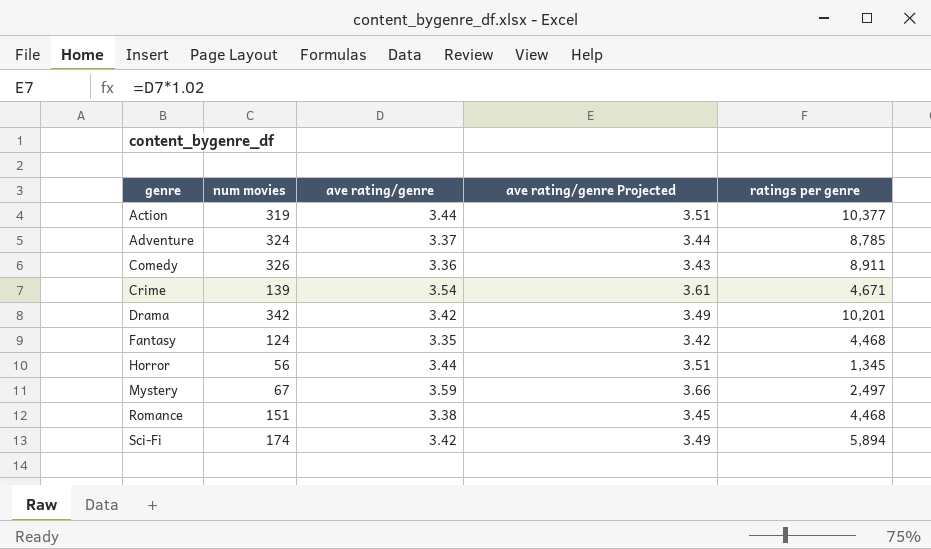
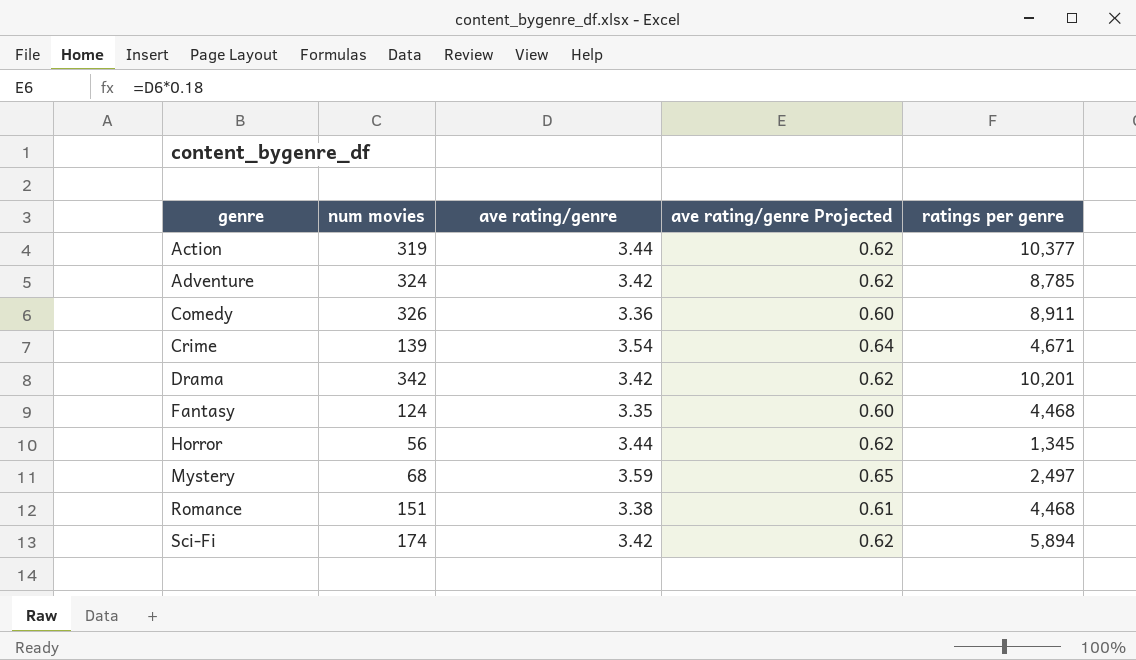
column ave rating/genre Projected | formula: [ave rating/genre] * 1.02 -> [ave rating/genre] * 0.18
Adventure | ave rating/genre: 3.37 -> 3.42
Mystery | num movies: 67 -> 68

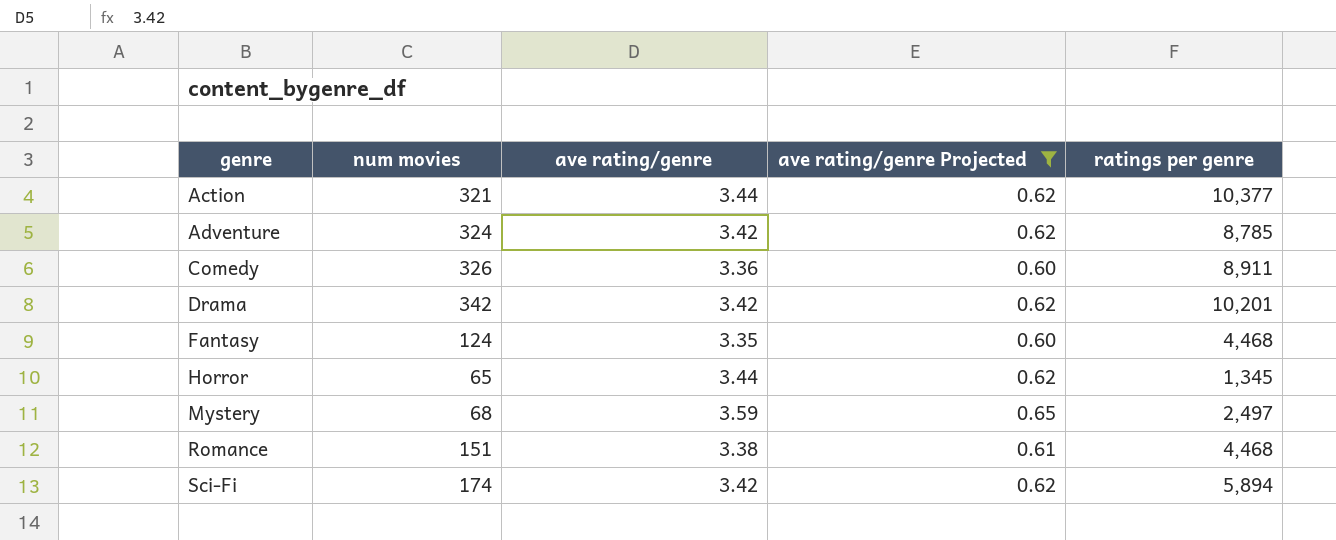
filter: none -> ave rating/genre Projected != 0.64
Action | num movies: 319 -> 321
Horror | num movies: 56 -> 65

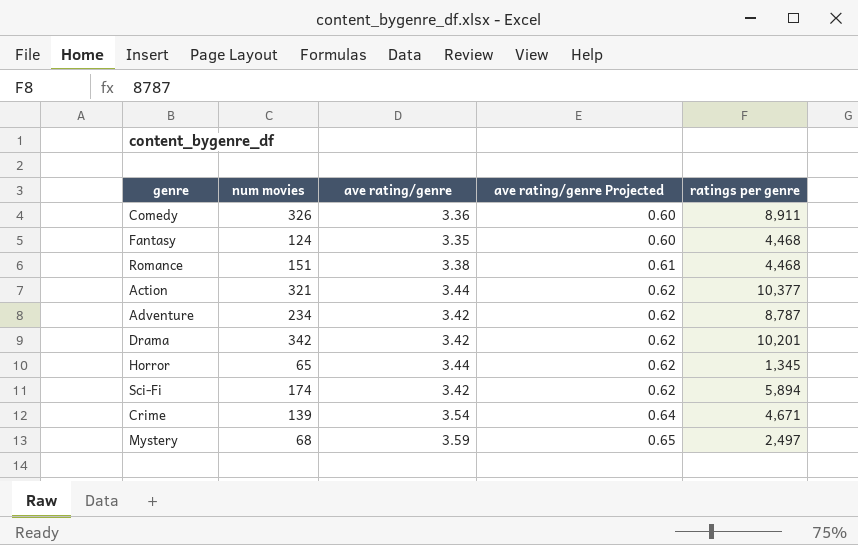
filter: ave rating/genre Projected != 0.64 -> none
row order: genre ascending -> ave rating/genre Projected ascending
Adventure | num movies: 324 -> 234
Adventure | ratings per genre: 8,785 -> 8,787

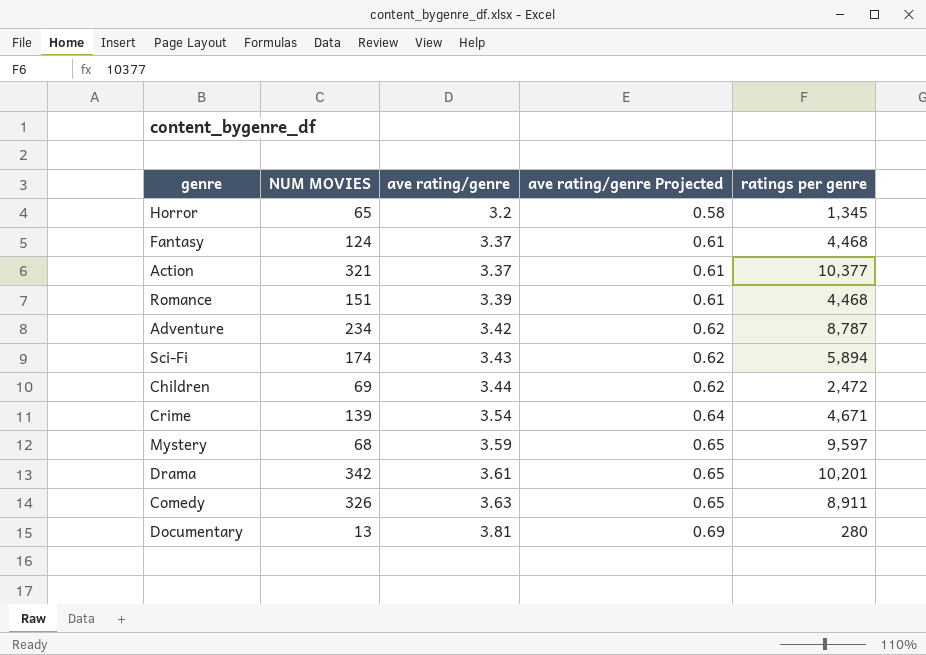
row order: ave rating/genre Projected ascending -> ave rating/genre ascending
column name: num movies -> NUM MOVIES
Horror | ave rating/genre: 3.44 -> 3.2
Horror | ave rating/genre Projected: 0.62 -> 0.58
Fantasy | ave rating/genre: 3.35 -> 3.37
Fantasy | ave rating/genre Projected: 0.60 -> 0.61
Action | ave rating/genre: 3.44 -> 3.37
Action | ave rating/genre Projected: 0.62 -> 0.61
Romance | ave rating/genre: 3.38 -> 3.39
Sci-Fi | ave rating/genre: 3.42 -> 3.43
row Children: none -> 69 | 3.44 | 0.62 | 2,472
Mystery | ratings per genre: 2,497 -> 9,597
Drama | ave rating/genre: 3.42 -> 3.61
Drama | ave rating/genre Projected: 0.62 -> 0.65
Comedy | ave rating/genre: 3.36 -> 3.63
Comedy | ave rating/genre Projected: 0.60 -> 0.65
row Documentary: none -> 13 | 3.81 | 0.69 | 280

